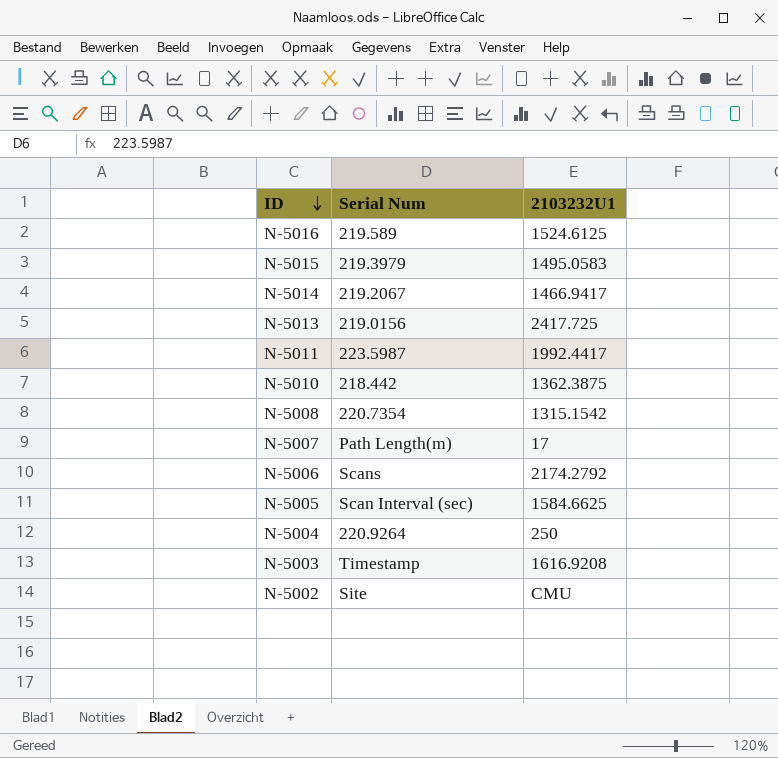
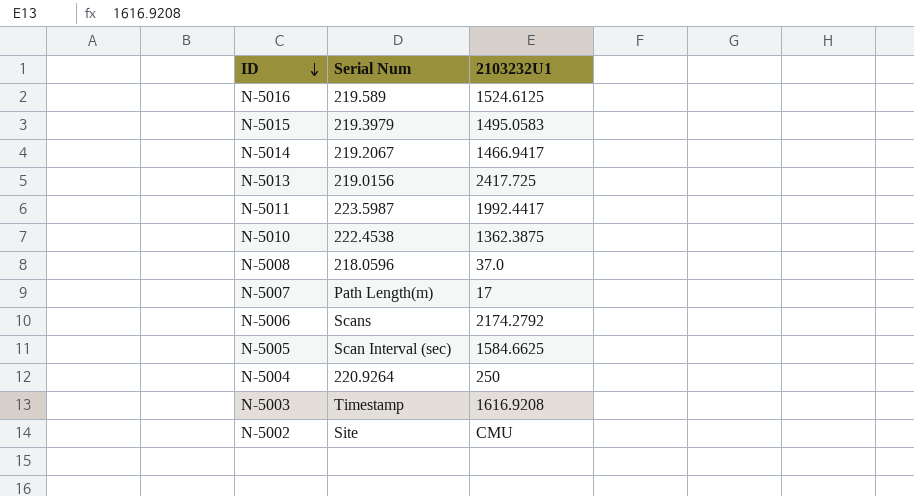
N-5010 | Serial Num: 218.442 -> 222.4538
N-5008 | Serial Num: 220.7354 -> 218.0596
N-5008 | 2103232U1: 1315.1542 -> 37.0

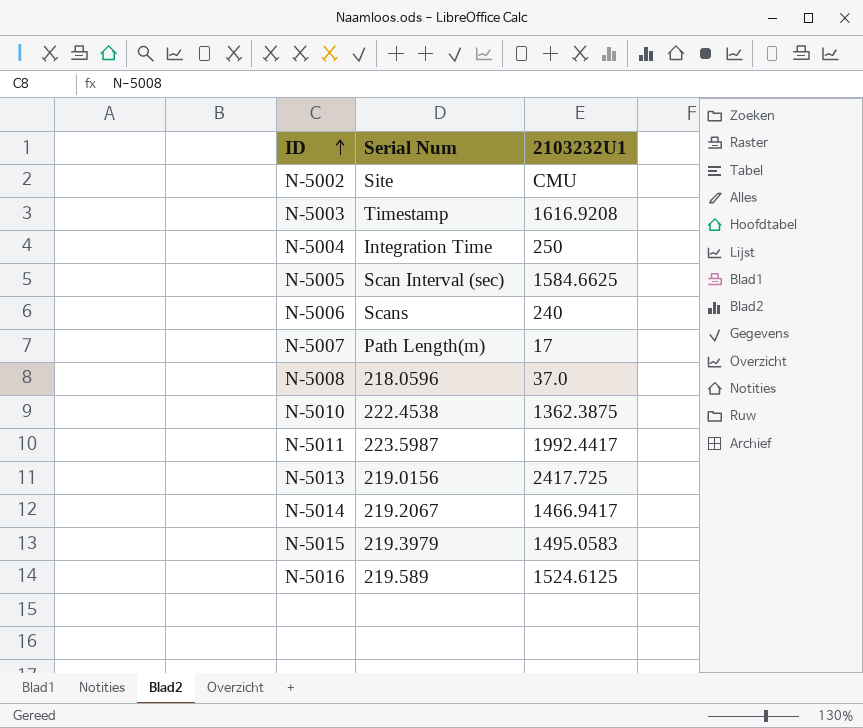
row order: ID descending -> ID ascending
N-5004 | Serial Num: 220.9264 -> Integration Time
N-5006 | 2103232U1: 2174.2792 -> 240

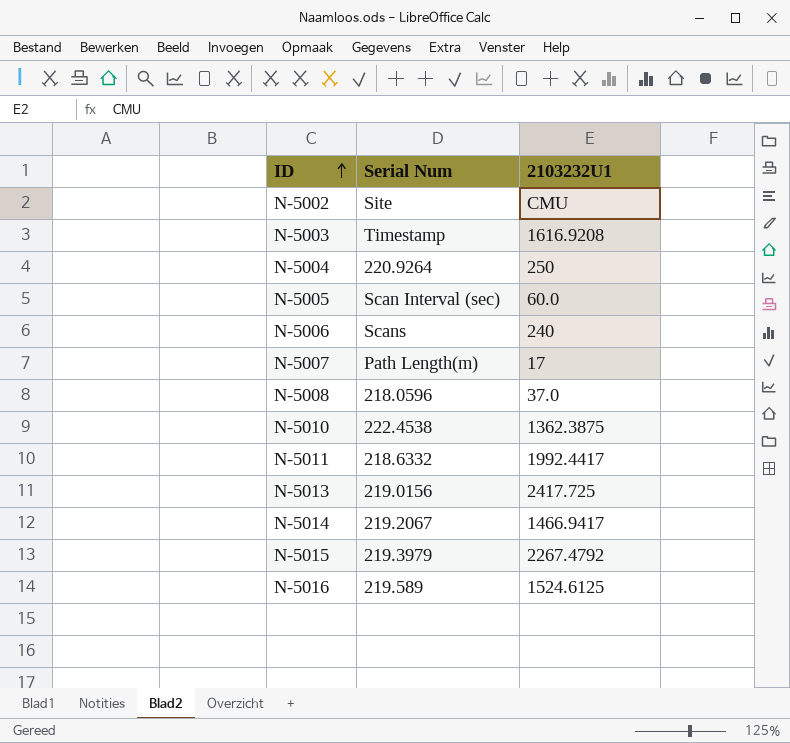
N-5004 | Serial Num: Integration Time -> 220.9264
N-5005 | 2103232U1: 1584.6625 -> 60.0
N-5011 | Serial Num: 223.5987 -> 218.6332
N-5015 | 2103232U1: 1495.0583 -> 2267.4792

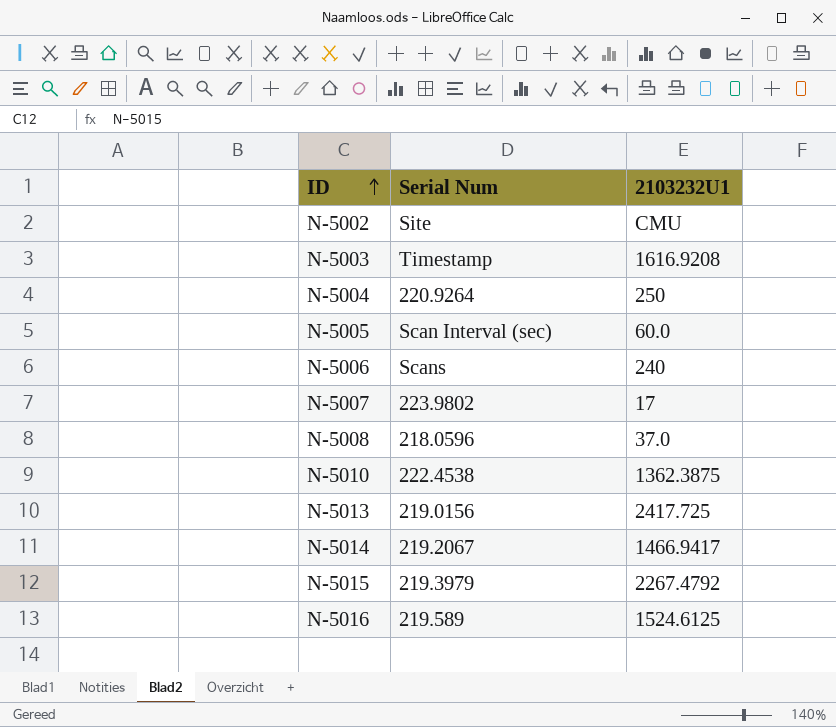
row N-5011: 218.6332 | 1992.4417 -> none
N-5007 | Serial Num: Path Length(m) -> 223.9802

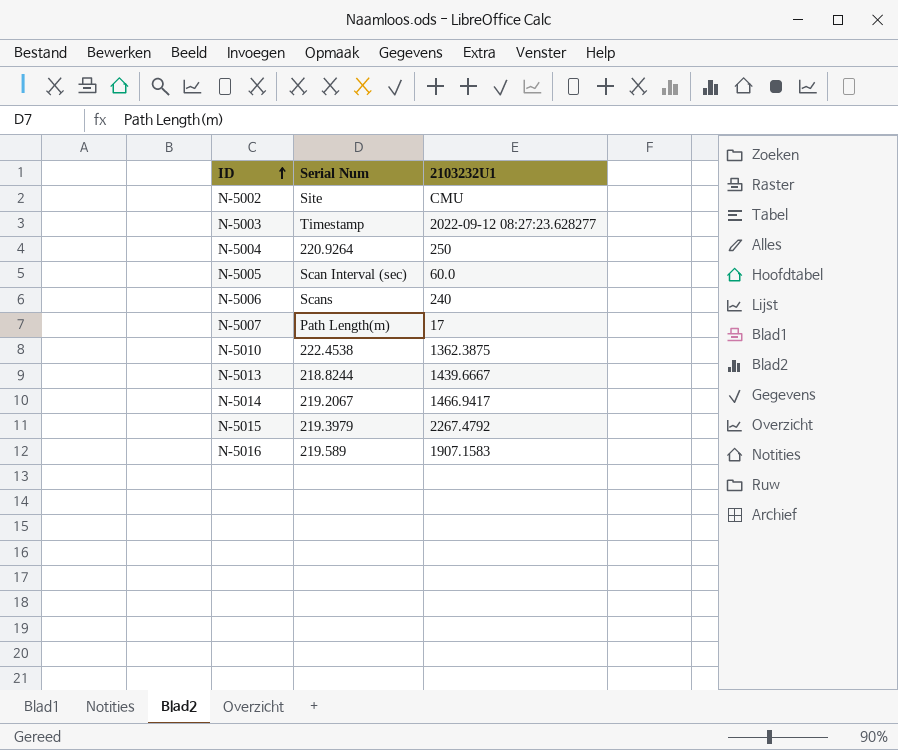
row N-5008: 218.0596 | 37.0 -> none
N-5003 | 2103232U1: 1616.9208 -> 2022-09-12 08:27:23.628277
N-5007 | Serial Num: 223.9802 -> Path Length(m)
N-5013 | Serial Num: 219.0156 -> 218.8244
N-5013 | 2103232U1: 2417.725 -> 1439.6667
N-5016 | 2103232U1: 1524.6125 -> 1907.1583

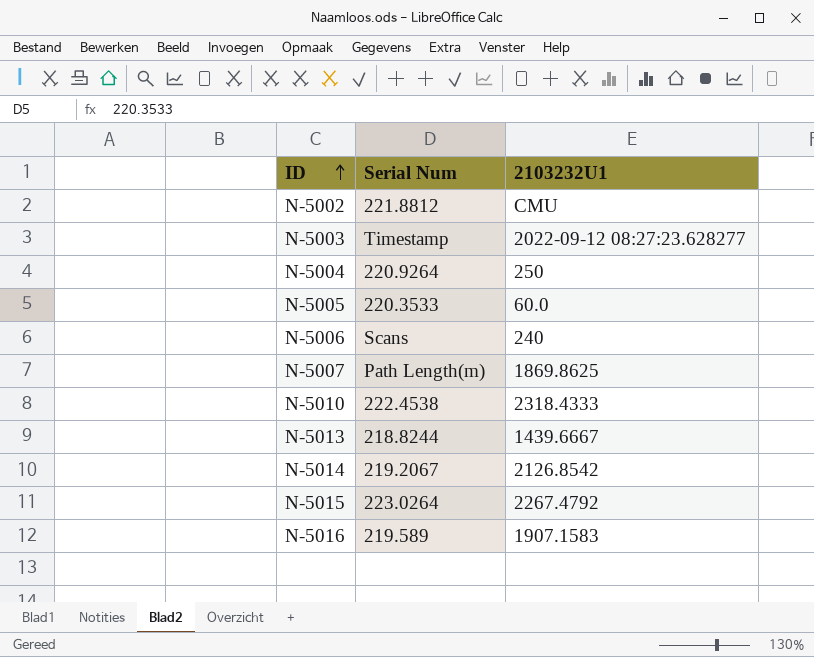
N-5002 | Serial Num: Site -> 221.8812
N-5005 | Serial Num: Scan Interval (sec) -> 220.3533
N-5007 | 2103232U1: 17 -> 1869.8625
N-5010 | 2103232U1: 1362.3875 -> 2318.4333
N-5014 | 2103232U1: 1466.9417 -> 2126.8542
N-5015 | Serial Num: 219.3979 -> 223.0264

